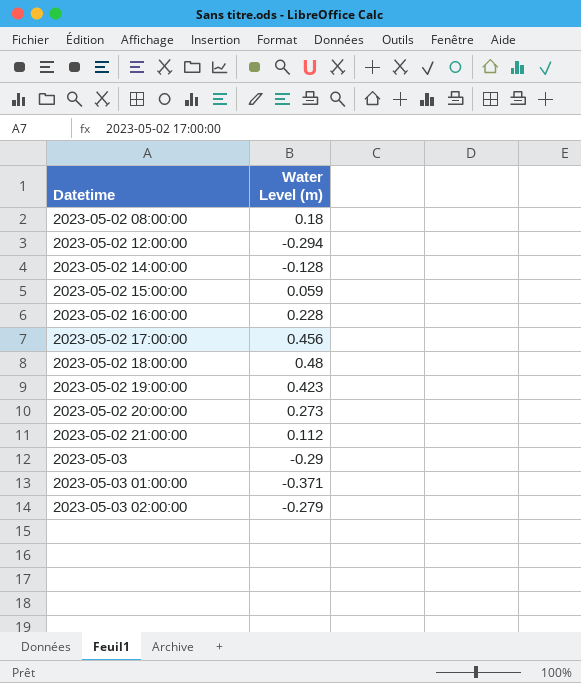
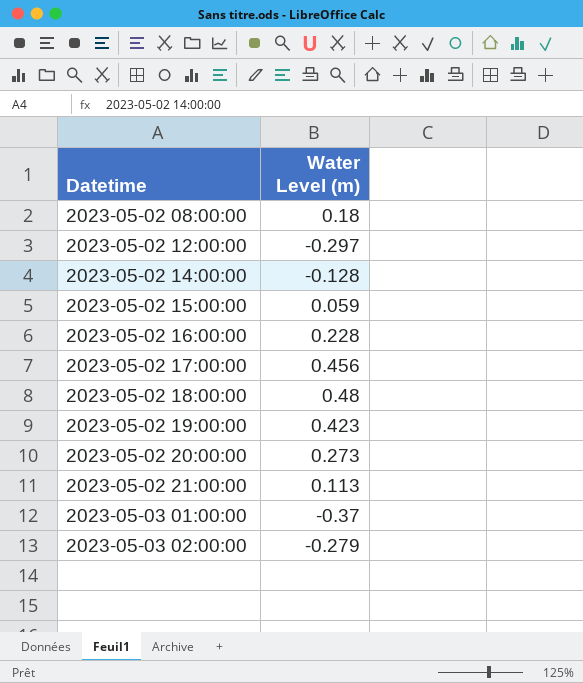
row 2023-05-03: -0.29 -> none
2023-05-02 12:00:00 | Water Level (m): -0.294 -> -0.297
2023-05-02 21:00:00 | Water Level (m): 0.112 -> 0.113
2023-05-03 01:00:00 | Water Level (m): -0.371 -> -0.37

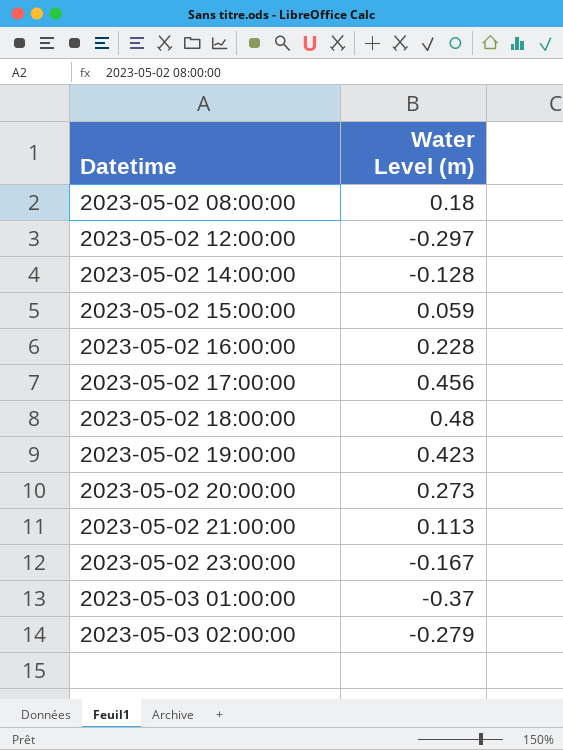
row 2023-05-02 23:00:00: none -> -0.167

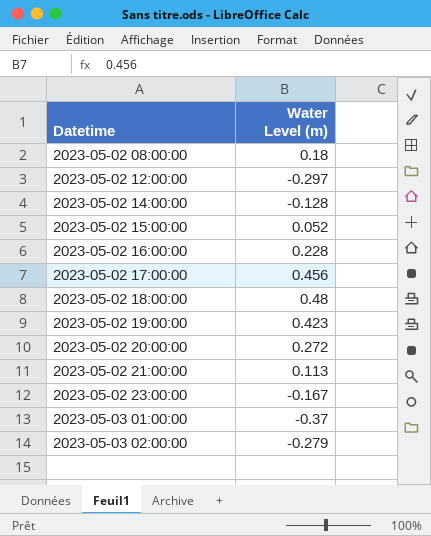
2023-05-02 15:00:00 | Water Level (m): 0.059 -> 0.052
2023-05-02 20:00:00 | Water Level (m): 0.273 -> 0.272

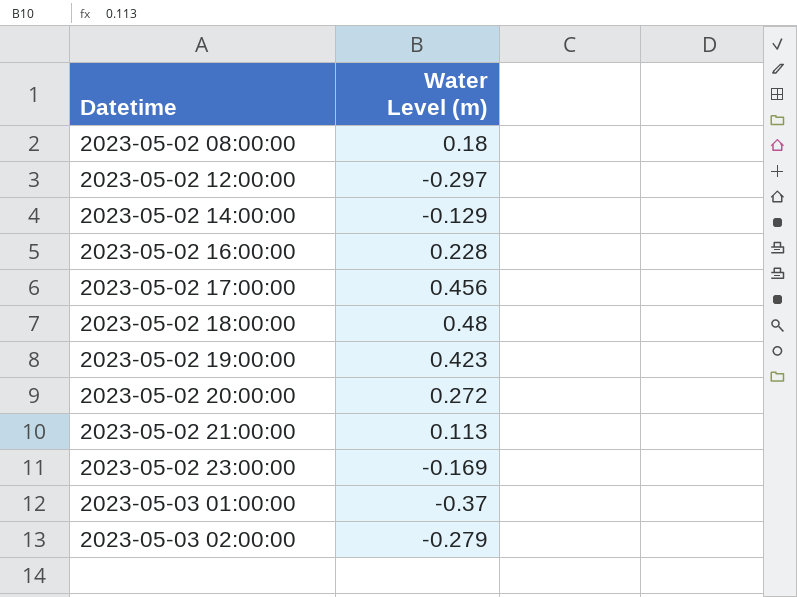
row 2023-05-02 15:00:00: 0.052 -> none
2023-05-02 14:00:00 | Water Level (m): -0.128 -> -0.129
2023-05-02 23:00:00 | Water Level (m): -0.167 -> -0.169

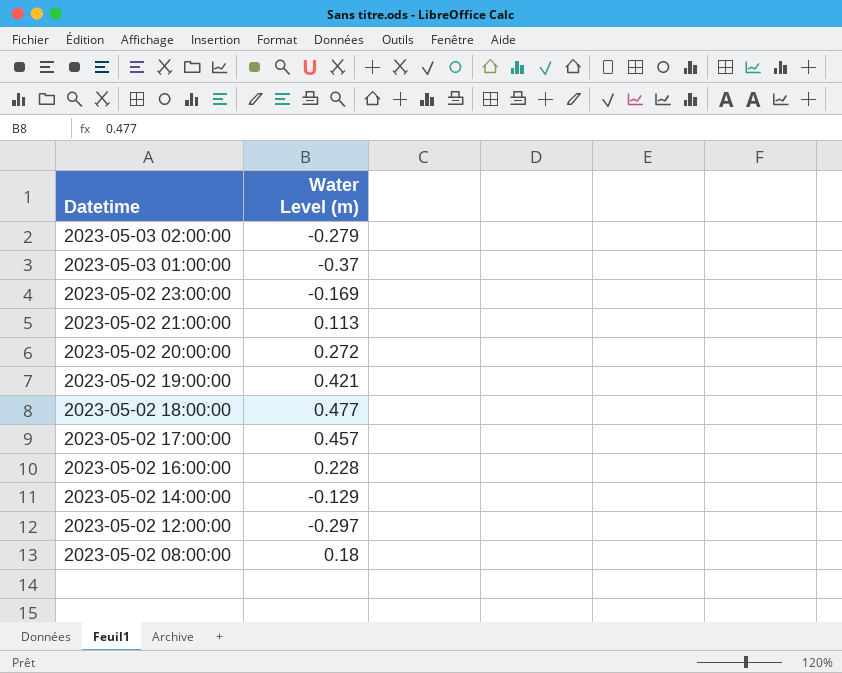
row order: Datetime ascending -> Datetime descending
2023-05-02 19:00:00 | Water Level (m): 0.423 -> 0.421
2023-05-02 18:00:00 | Water Level (m): 0.48 -> 0.477
2023-05-02 17:00:00 | Water Level (m): 0.456 -> 0.457

